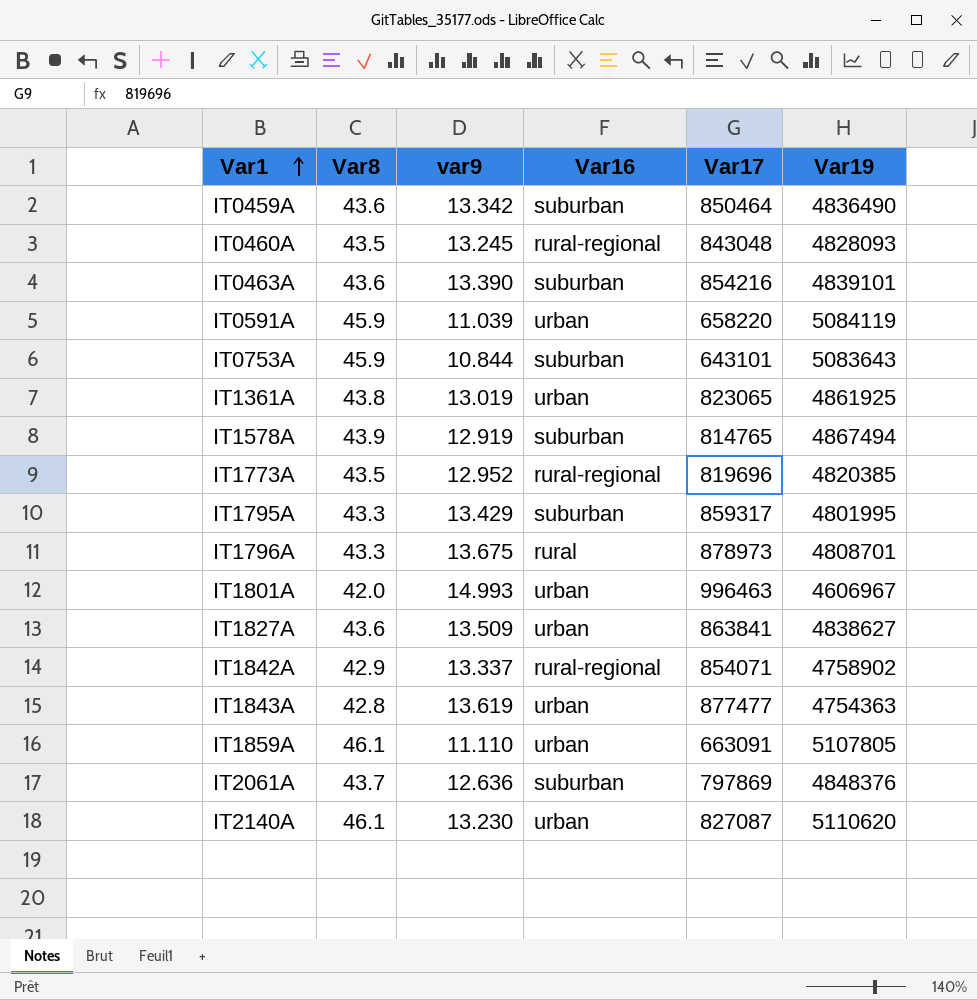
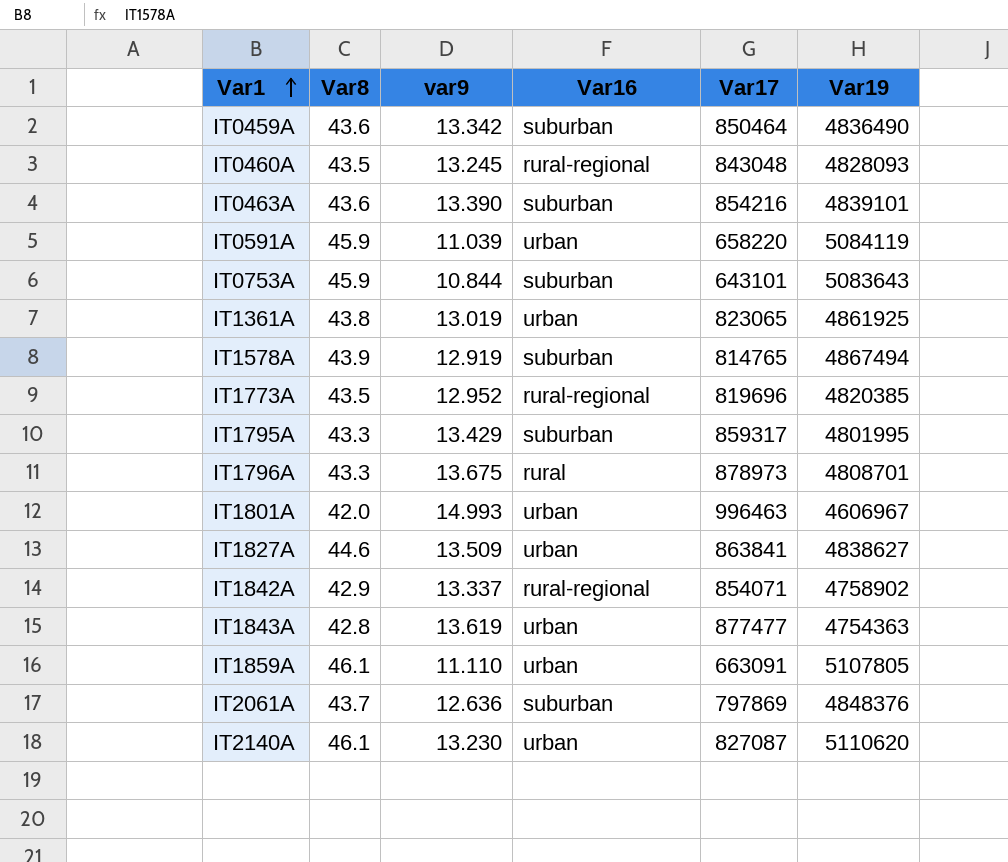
IT1827A | Var8: 43.6 -> 44.6

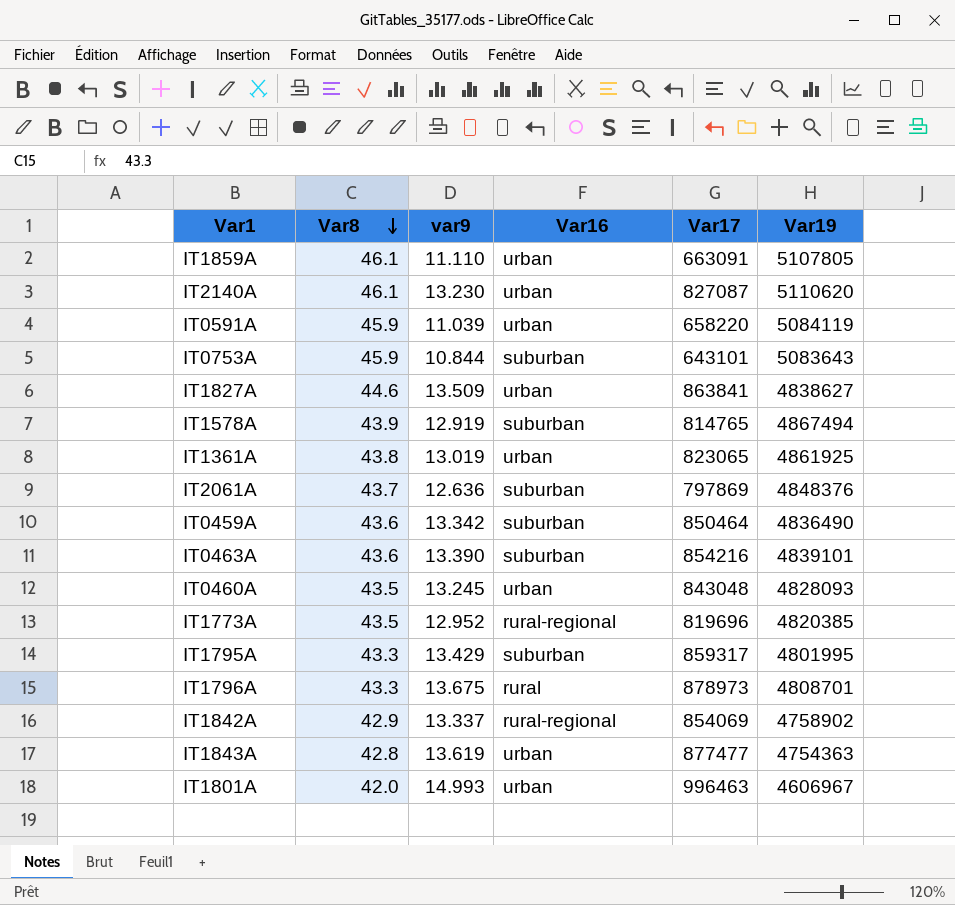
row order: Var1 ascending -> Var8 descending
IT0460A | Var16: rural-regional -> urban
IT1842A | Var17: 854071 -> 854069

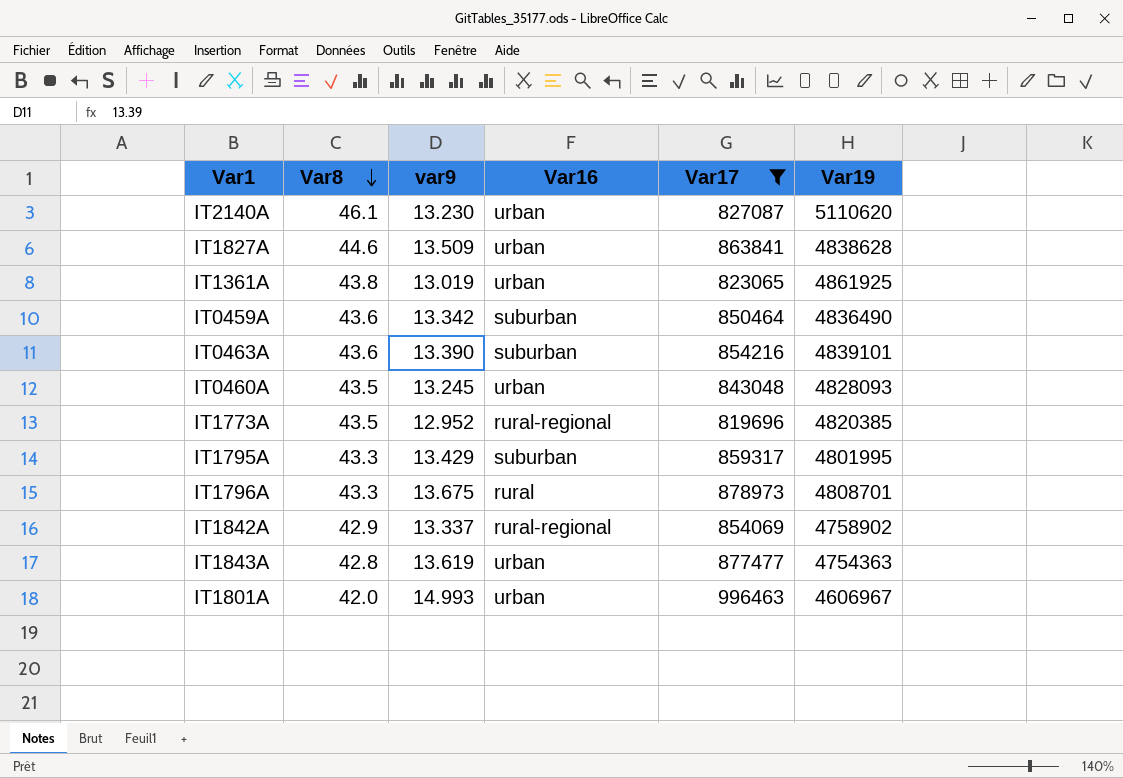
filter: none -> Var17 >= 819696
IT1827A | Var19: 4838627 -> 4838628

